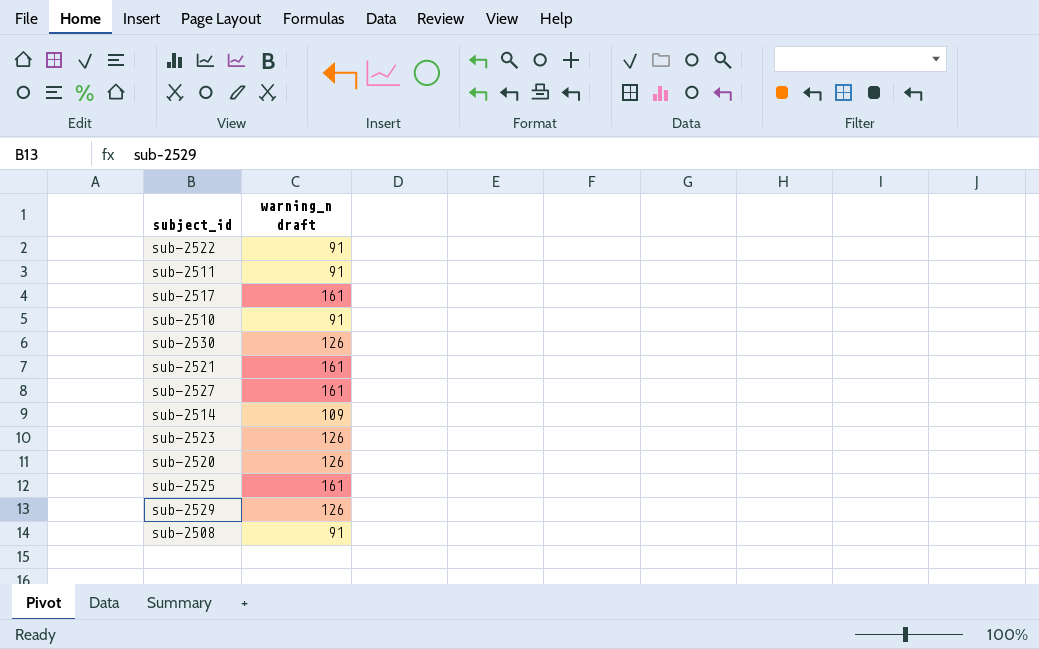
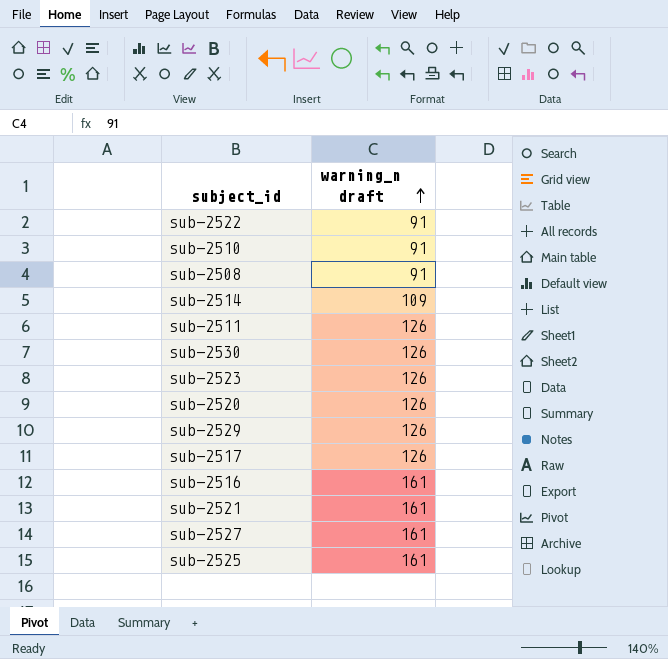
row order: none -> warning_n draft ascending
sub-2511 | warning_n draft: 91 -> 126
sub-2517 | warning_n draft: 161 -> 126
row sub-2516: none -> 161

